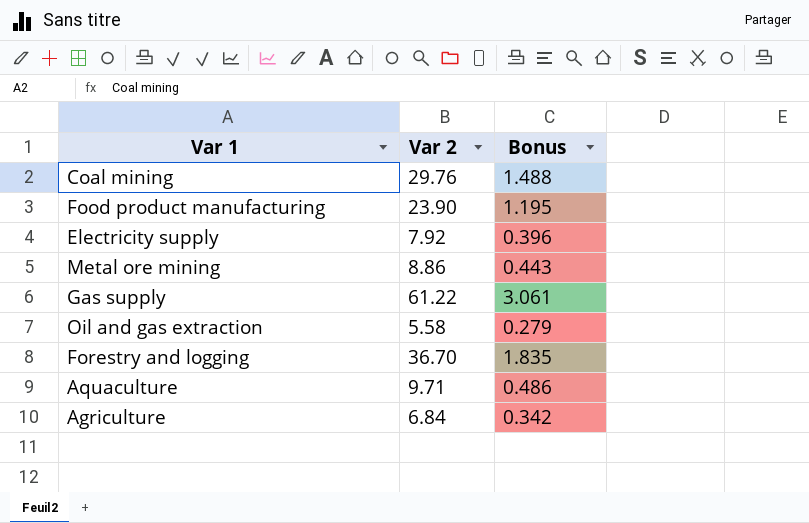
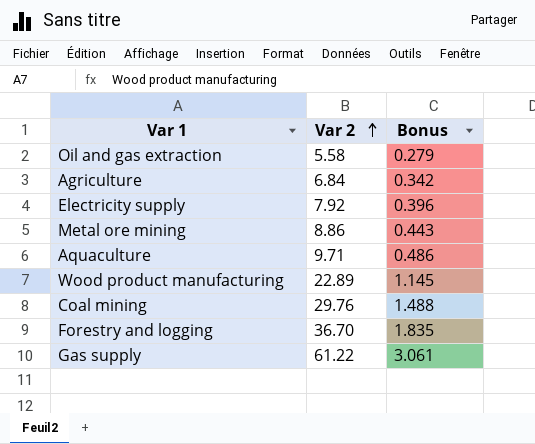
row order: none -> Var 2 ascending
row Food product manufacturing: 23.90 | 1.195 -> none
row Wood product manufacturing: none -> 22.89 | 1.145

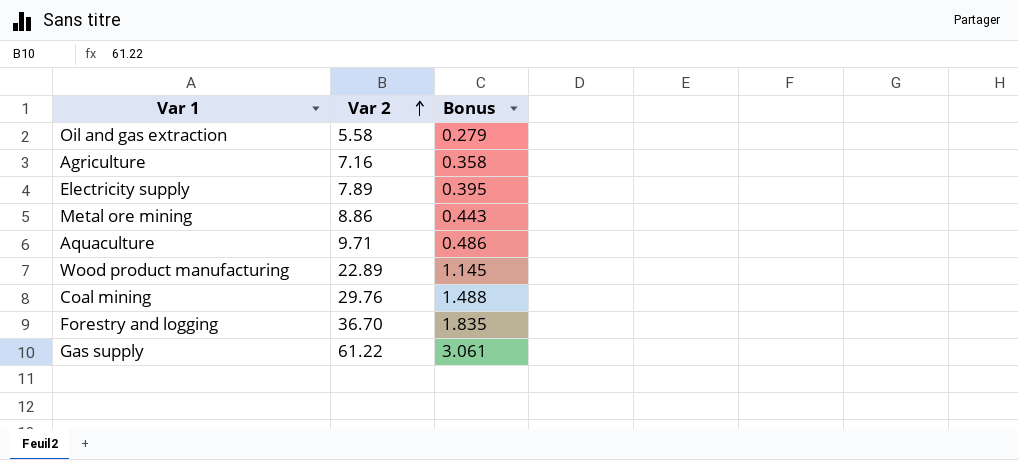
Agriculture | Var 2: 6.84 -> 7.16
Agriculture | Bonus: 0.342 -> 0.358
Electricity supply | Var 2: 7.92 -> 7.89
Electricity supply | Bonus: 0.396 -> 0.395

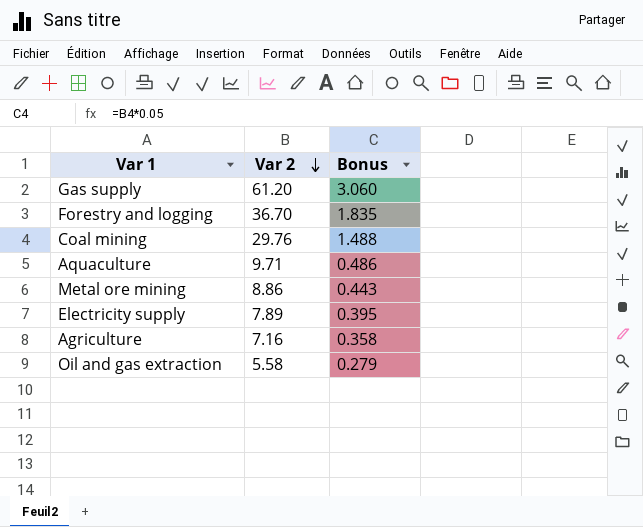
row order: Var 2 ascending -> Var 2 descending
row Wood product manufacturing: 22.89 | 1.145 -> none
Gas supply | Var 2: 61.22 -> 61.20
Gas supply | Bonus: 3.061 -> 3.060

